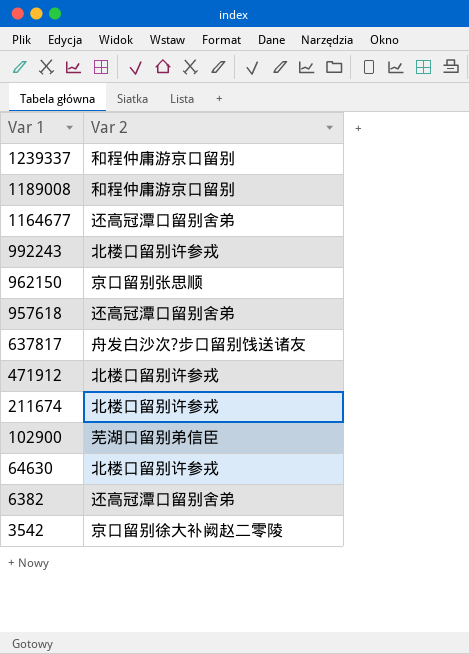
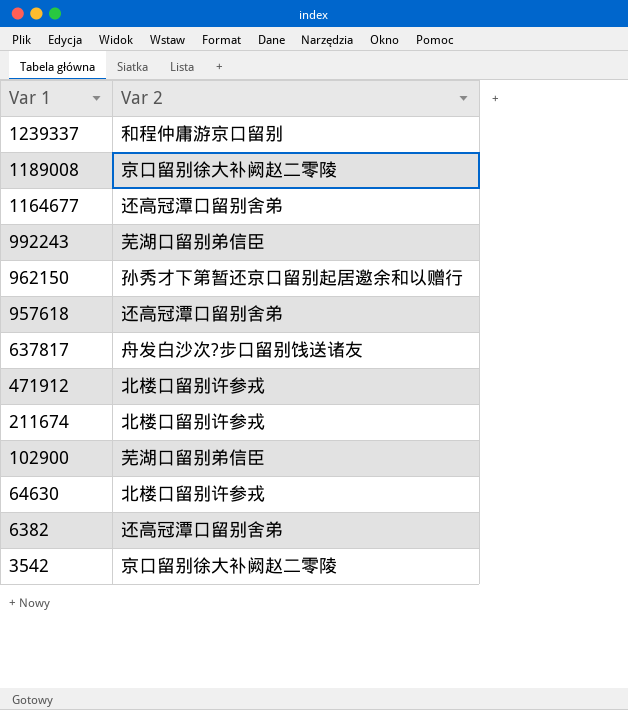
1189008 | Var 2: 和程仲庸游京口留别 -> 京口留别徐大补阙赵二零陵
992243 | Var 2: 北楼口留别许参戎 -> 芜湖口留别弟信臣
962150 | Var 2: 京口留别张思顺 -> 孙秀才下第暂还京口留别起居邀余和以赠行

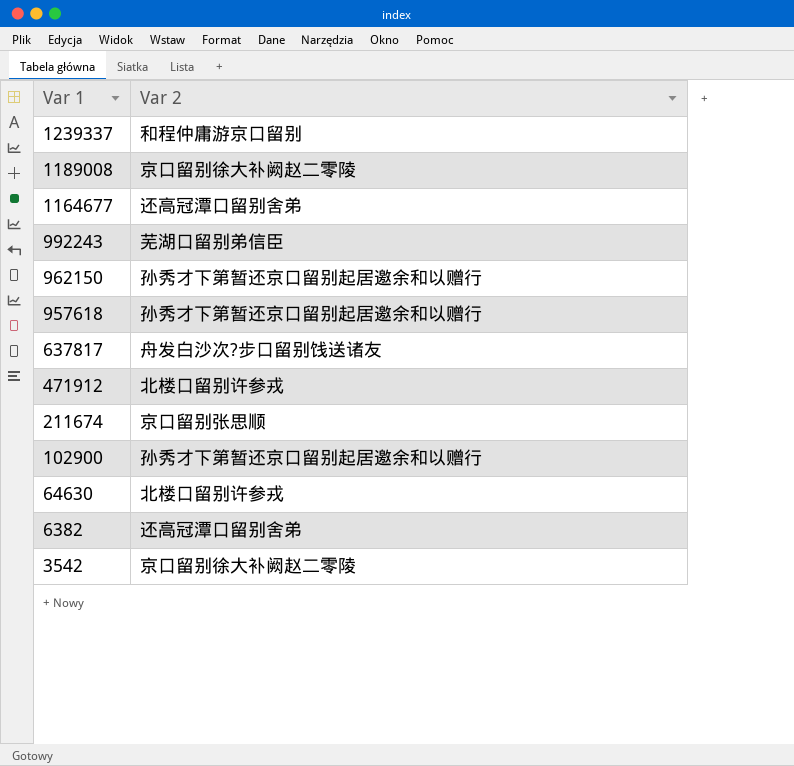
957618 | Var 2: 还高冠潭口留别舍弟 -> 孙秀才下第暂还京口留别起居邀余和以赠行
211674 | Var 2: 北楼口留别许参戎 -> 京口留别张思顺
102900 | Var 2: 芜湖口留别弟信臣 -> 孙秀才下第暂还京口留别起居邀余和以赠行

